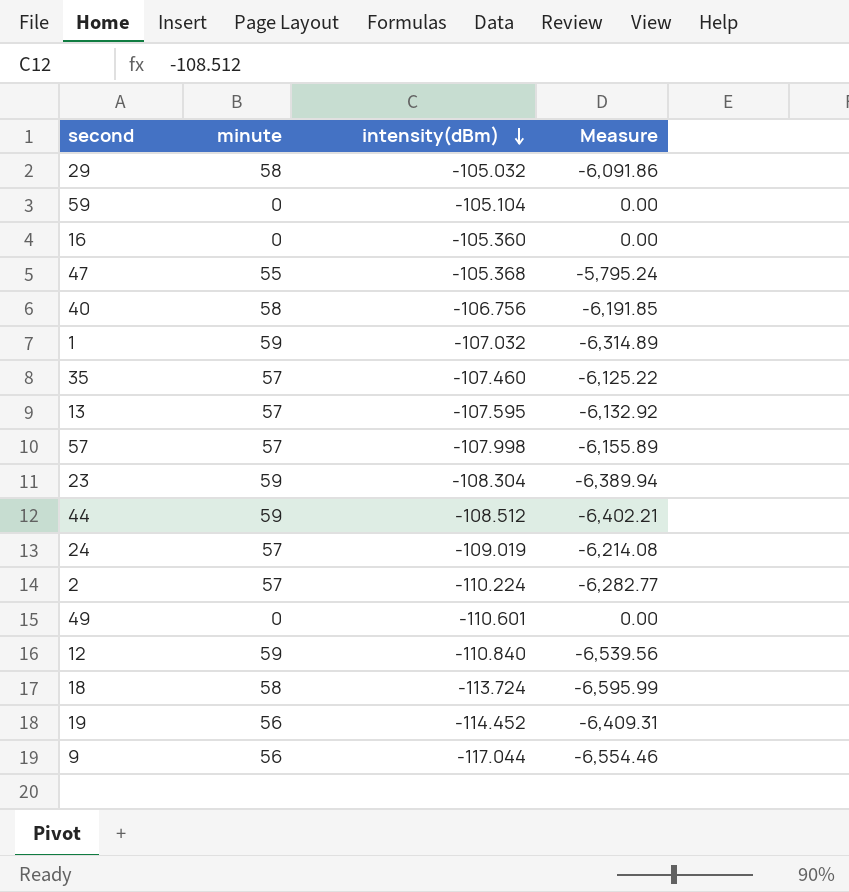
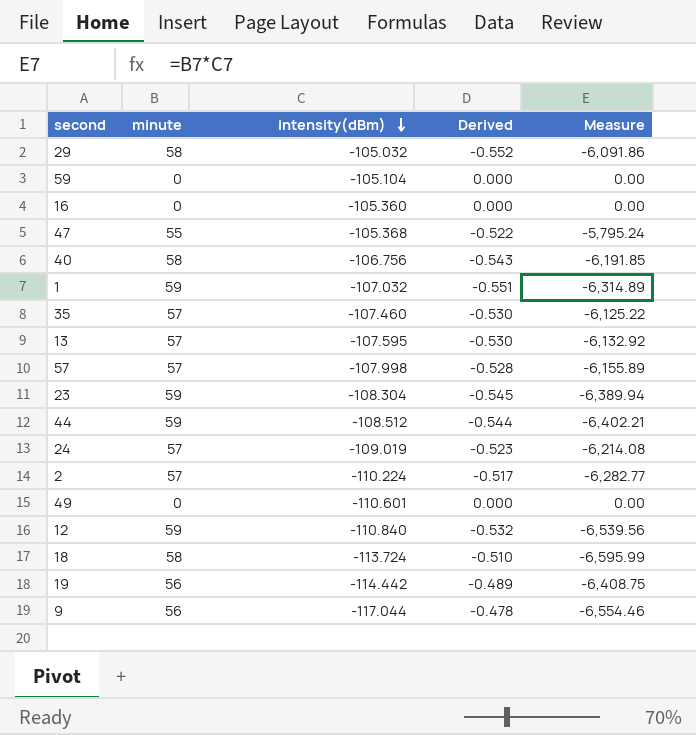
column Derived | formula: none -> [minute] / [intensity(dBm)]
19 | intensity(dBm): -114.452 -> -114.442
19 | Measure: -6,409.31 -> -6,408.75

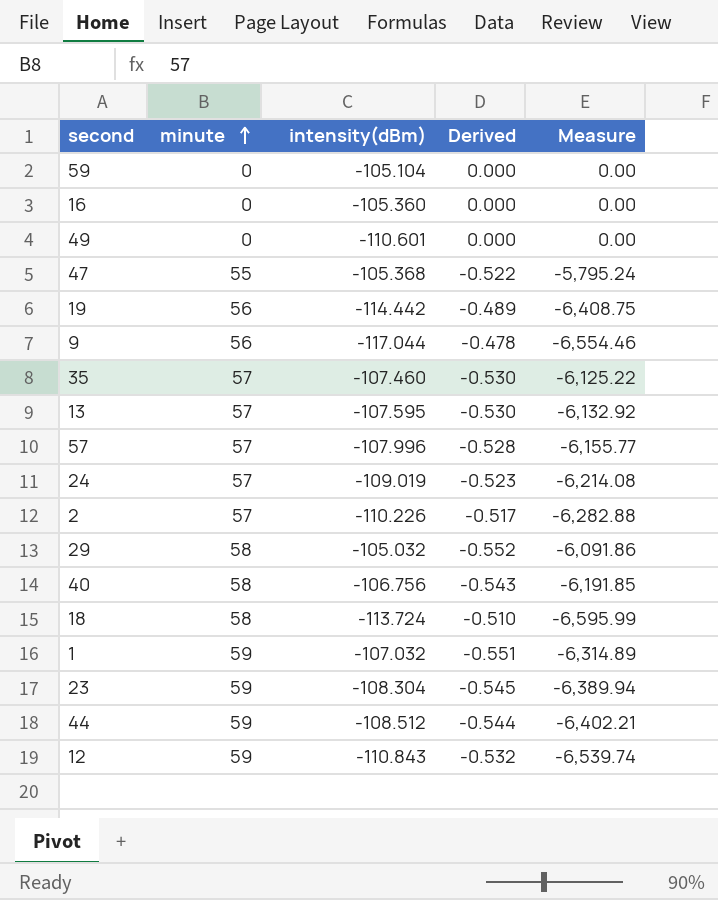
row order: intensity(dBm) descending -> minute ascending
57 | intensity(dBm): -107.998 -> -107.996
57 | Measure: -6,155.89 -> -6,155.77
2 | intensity(dBm): -110.224 -> -110.226
2 | Measure: -6,282.77 -> -6,282.88
12 | intensity(dBm): -110.840 -> -110.843
12 | Measure: -6,539.56 -> -6,539.74

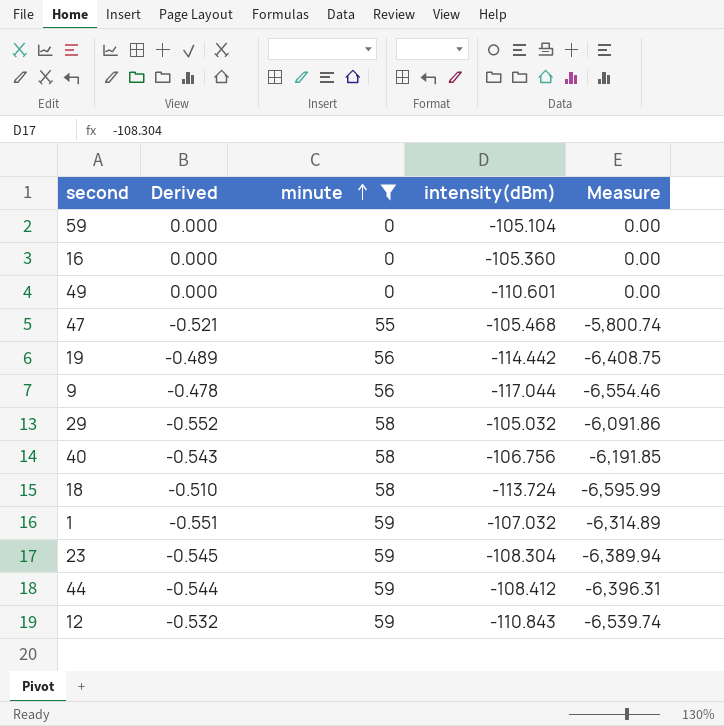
filter: none -> minute != 57
column Derived | position: 4 -> 2
47 | Derived: -0.522 -> -0.521
47 | intensity(dBm): -105.368 -> -105.468
47 | Measure: -5,795.24 -> -5,800.74
44 | intensity(dBm): -108.512 -> -108.412
44 | Measure: -6,402.21 -> -6,396.31

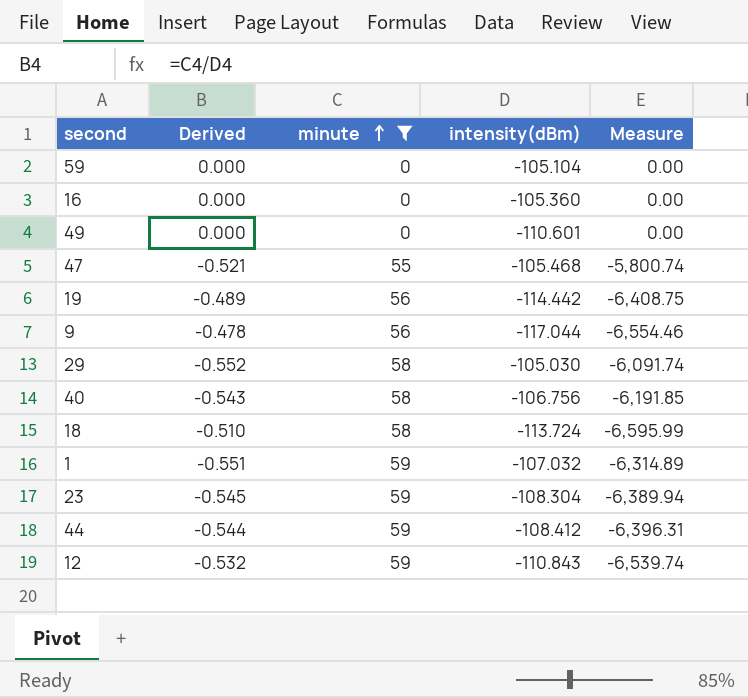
29 | intensity(dBm): -105.032 -> -105.030
29 | Measure: -6,091.86 -> -6,091.74

